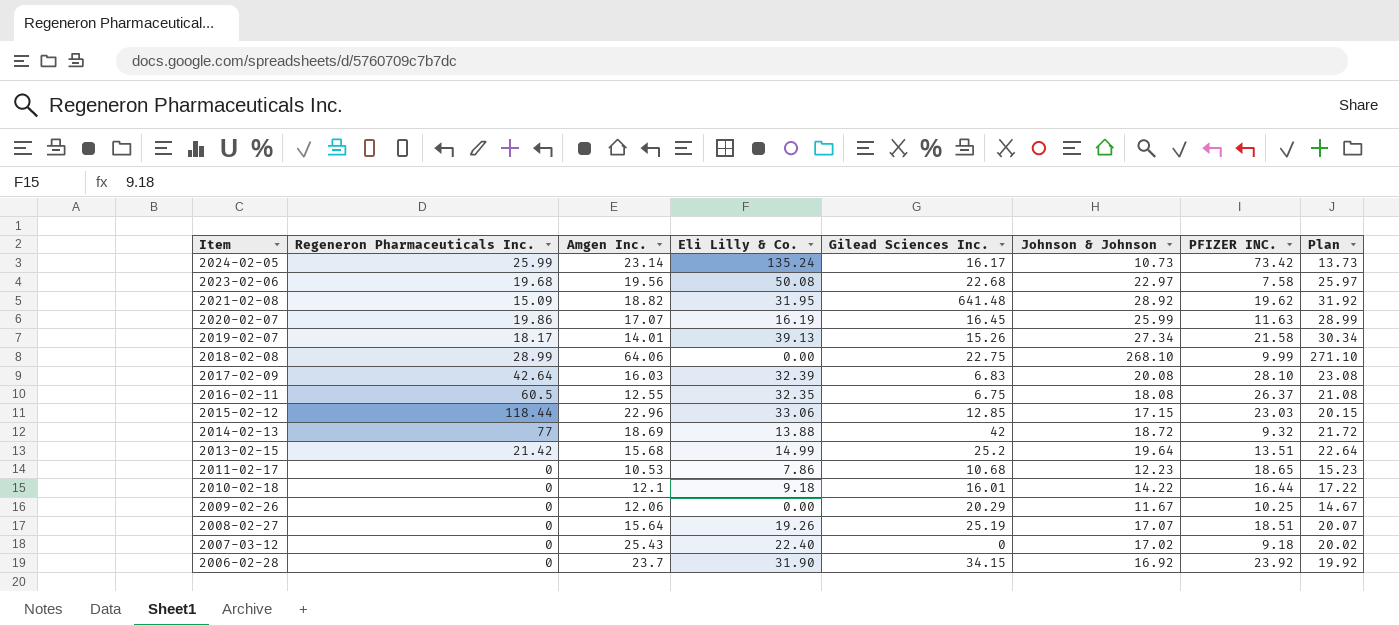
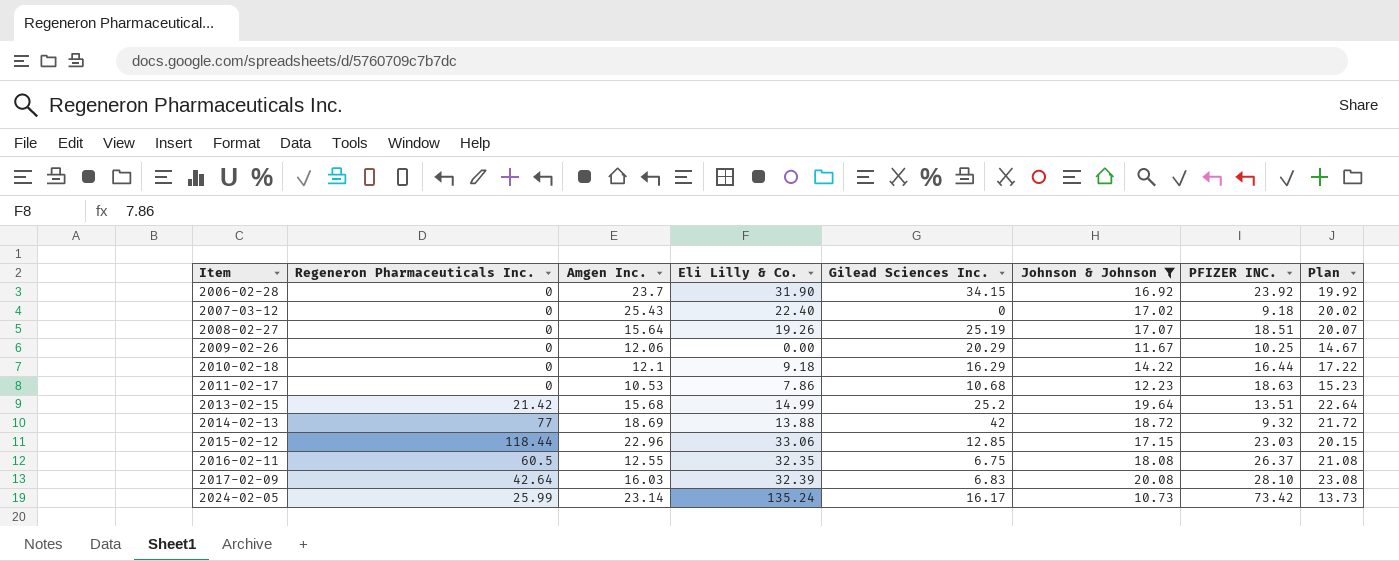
filter: none -> Johnson & Johnson <= 20.08
row order: Item descending -> Item ascending
2010-02-18 | Gilead Sciences Inc.: 16.01 -> 16.29
2011-02-17 | PFIZER INC.: 18.65 -> 18.63

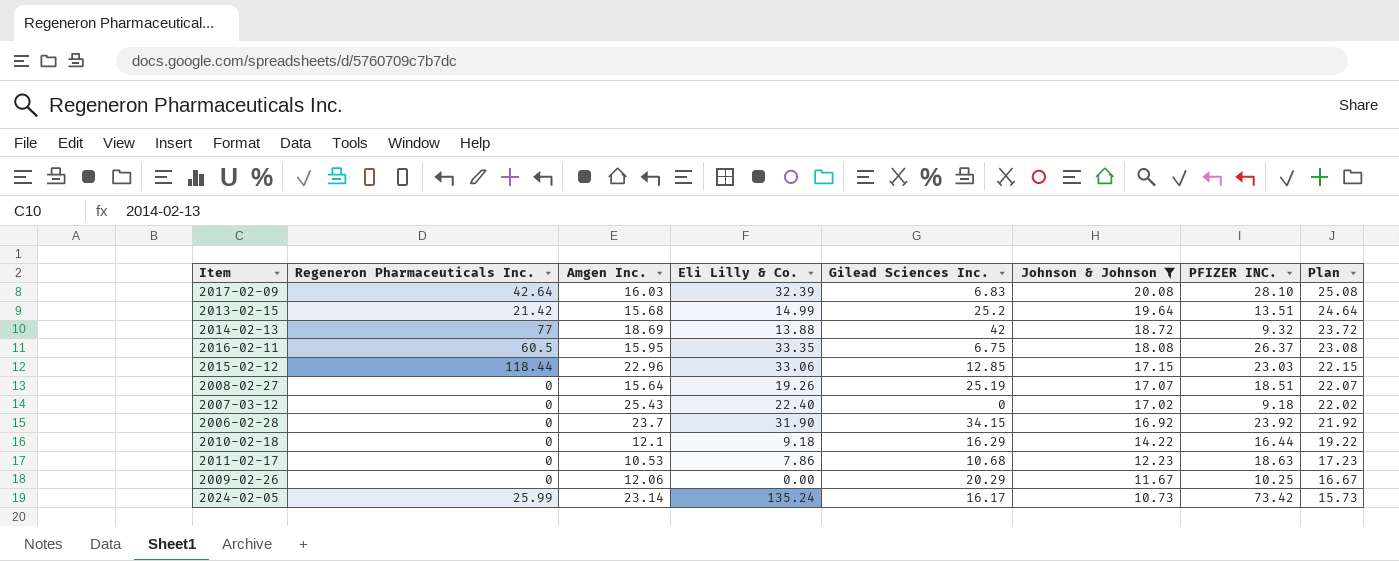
row order: Item ascending -> Johnson & Johnson descending
column Plan | formula: [Johnson & Johnson] + 3 -> [Johnson & Johnson] + 5
2016-02-11 | Amgen Inc.: 12.55 -> 15.95
2016-02-11 | Eli Lilly & Co.: 32.35 -> 33.35

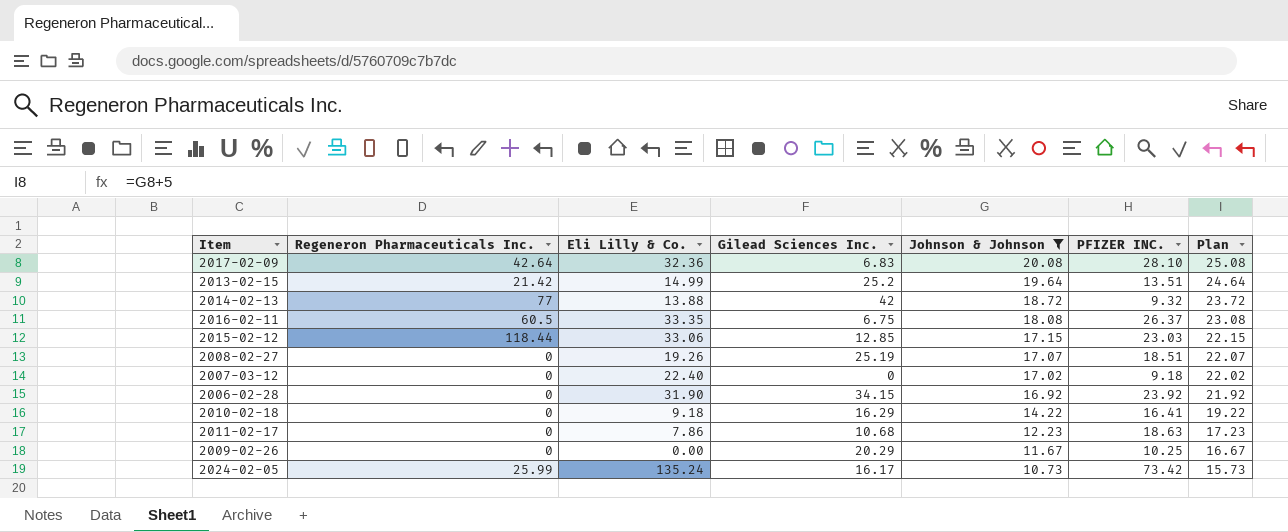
column Amgen Inc. | position: 3 -> none
2017-02-09 | Eli Lilly & Co.: 32.39 -> 32.36
2010-02-18 | PFIZER INC.: 16.44 -> 16.41

